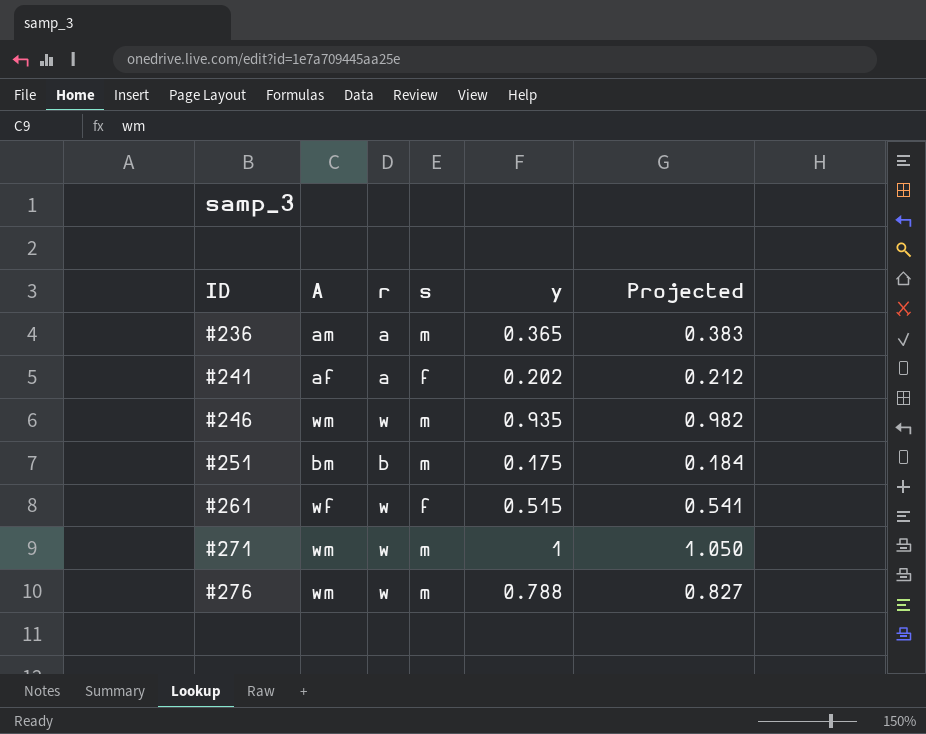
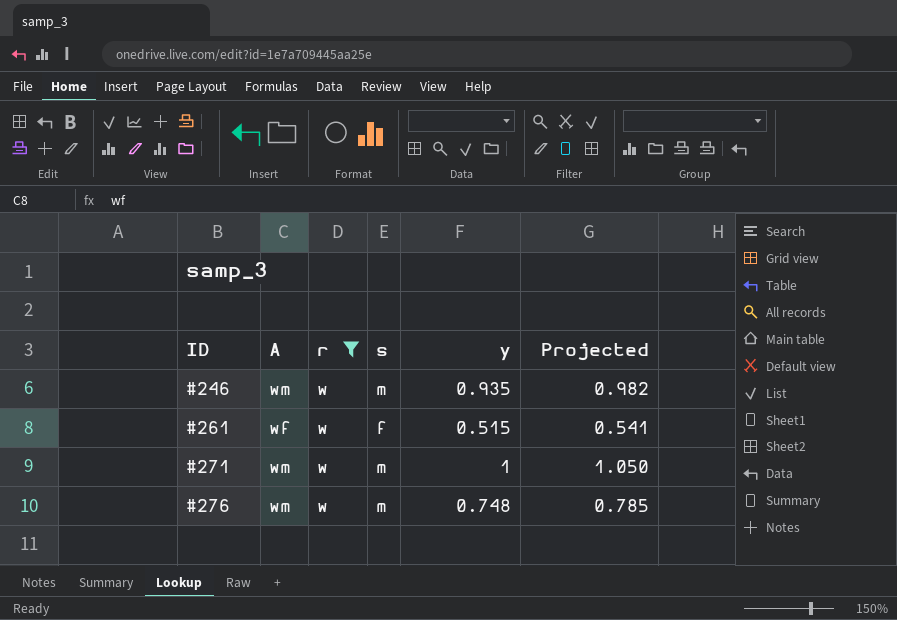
filter: none -> r = w
#276 | y: 0.788 -> 0.748
#276 | Projected: 0.827 -> 0.785

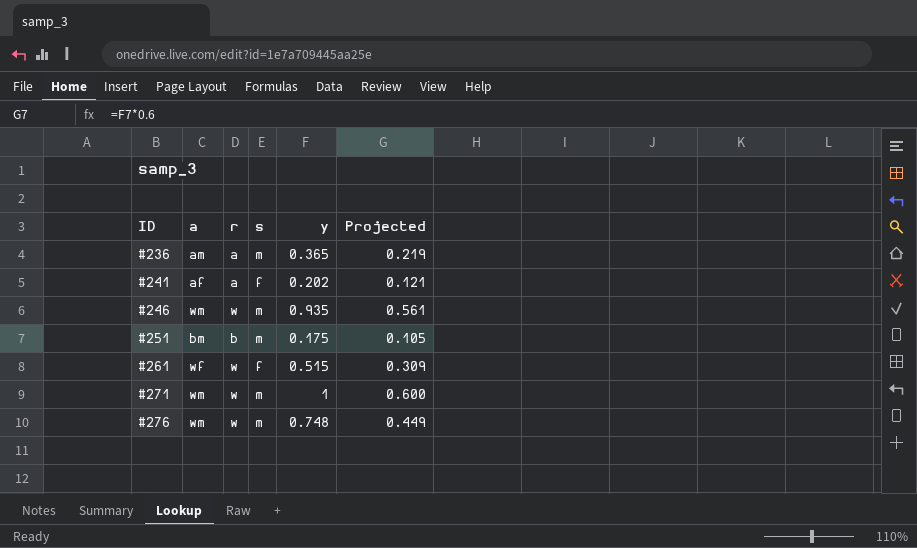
filter: r = w -> none
column name: A -> a
column Projected | formula: [y] * 1.05 -> [y] * 0.6

